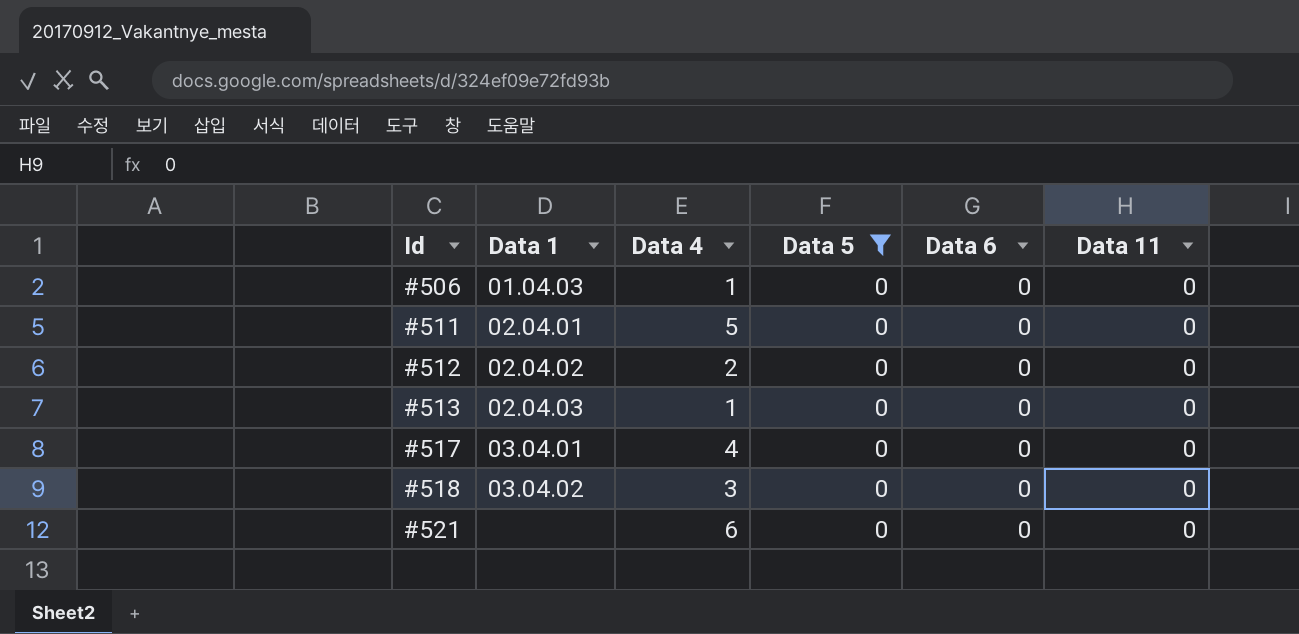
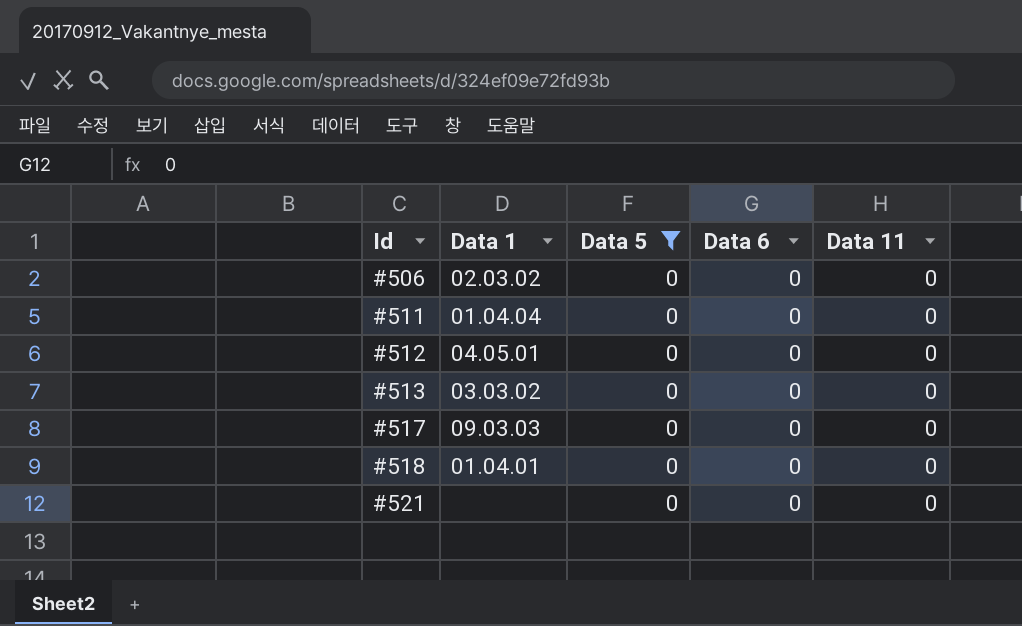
column Data 4 | position: 3 -> none
#506 | Data 1: 01.04.03 -> 02.03.02
#511 | Data 1: 02.04.01 -> 01.04.04
#512 | Data 1: 02.04.02 -> 04.05.01
#513 | Data 1: 02.04.03 -> 03.03.02
#517 | Data 1: 03.04.01 -> 09.03.03
#518 | Data 1: 03.04.02 -> 01.04.01

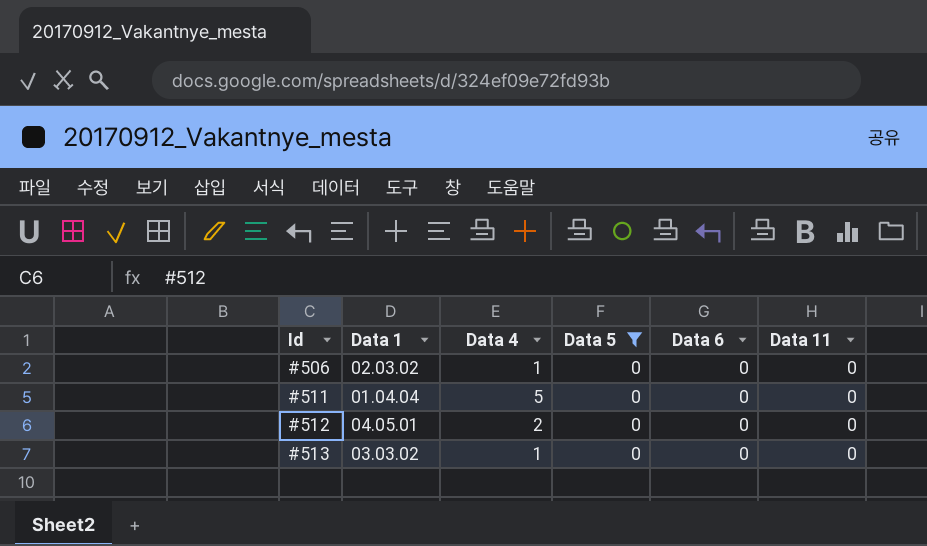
column Data 4 | position: none -> 3
row #517: 09.03.03 | 0 | 0 | 0 -> none
row #518: 01.04.01 | 0 | 0 | 0 -> none
row #521: none | 0 | 0 | 0 -> none

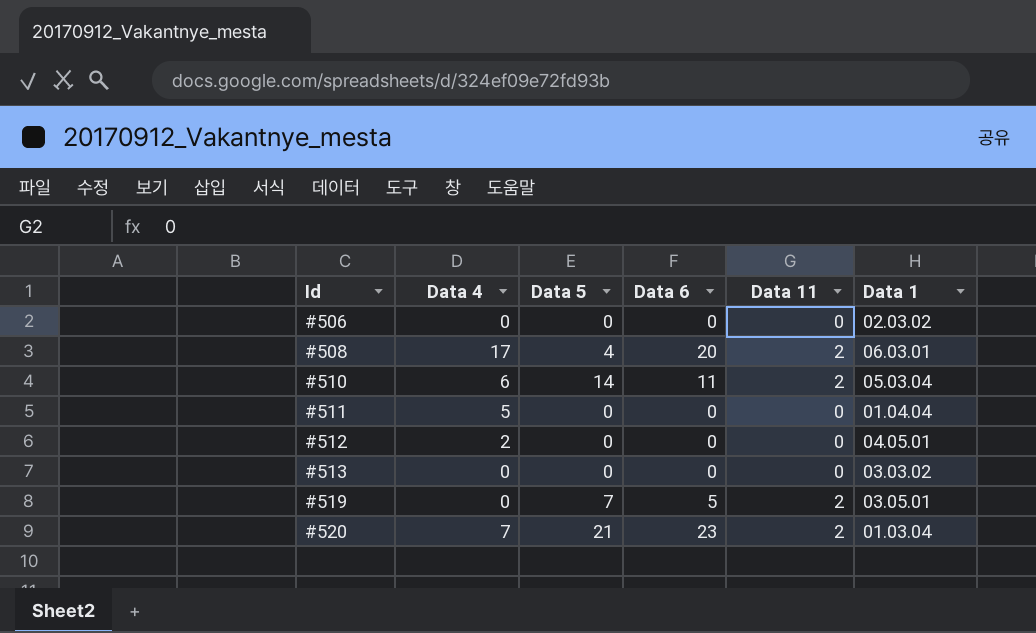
filter: Data 5 = 0 -> none
column Data 1 | position: 2 -> 6
#506 | Data 4: 1 -> 0
#513 | Data 4: 1 -> 0

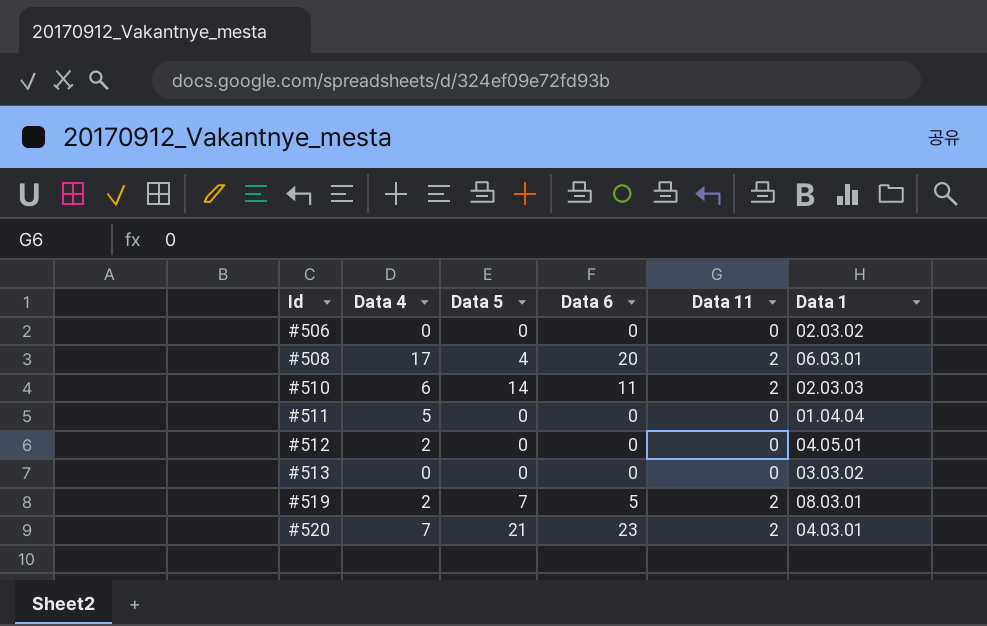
#510 | Data 1: 05.03.04 -> 02.03.03
#519 | Data 4: 0 -> 2
#519 | Data 1: 03.05.01 -> 08.03.01
#520 | Data 1: 01.03.04 -> 04.03.01

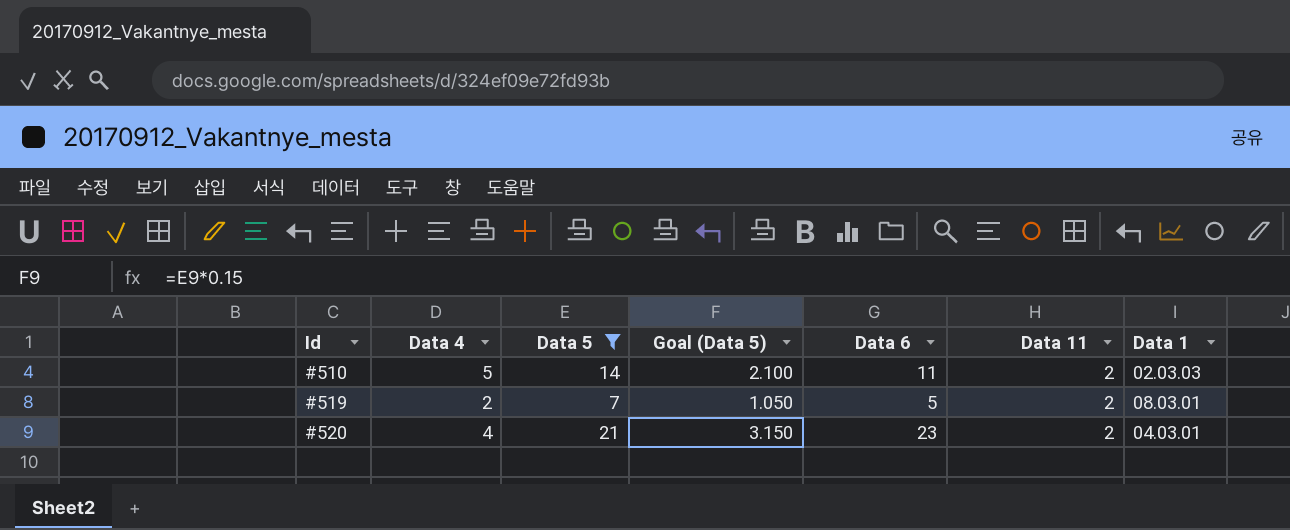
filter: none -> Data 5 >= 7
column Goal (Data 5) | formula: none -> [Data 5] * 0.15
#510 | Data 4: 6 -> 5
#520 | Data 4: 7 -> 4

